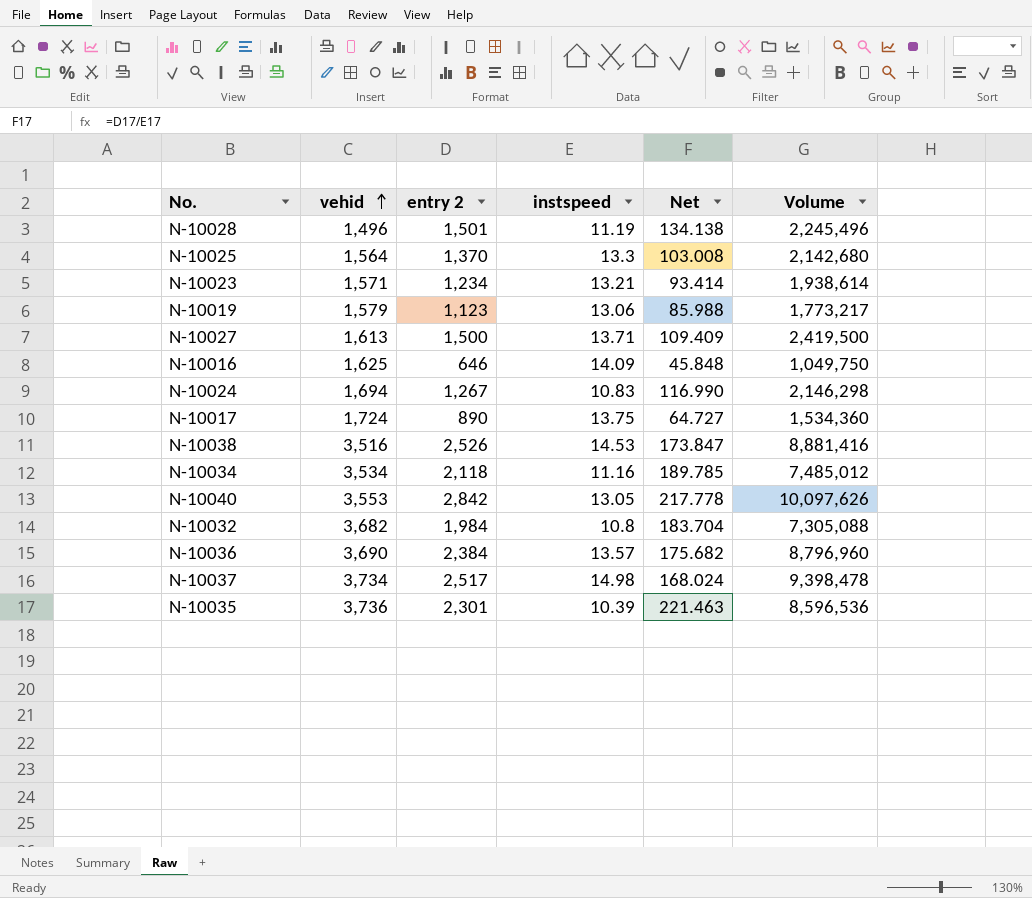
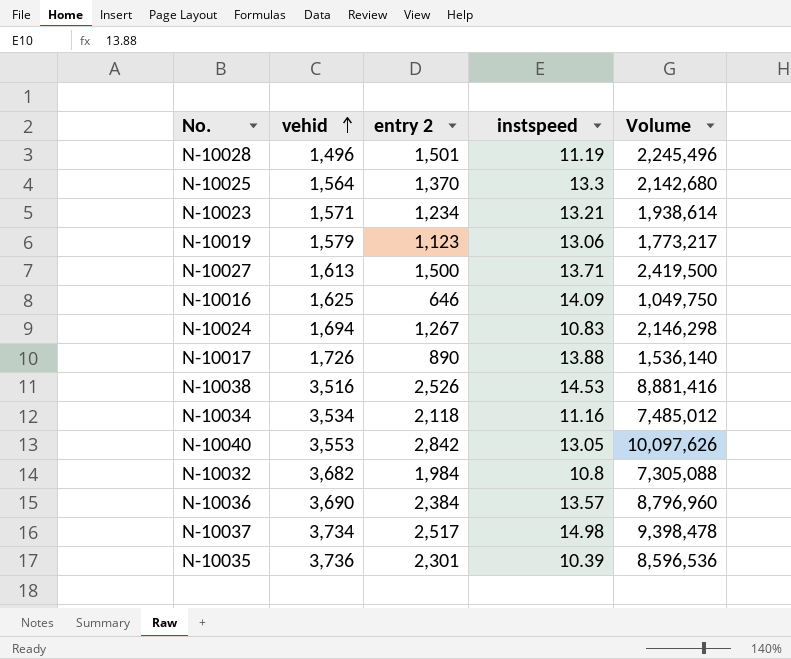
column Net | formula: [entry 2] / [instspeed] -> none
N-10017 | vehid: 1,724 -> 1,726
N-10017 | instspeed: 13.75 -> 13.88
N-10017 | Volume: 1,534,360 -> 1,536,140

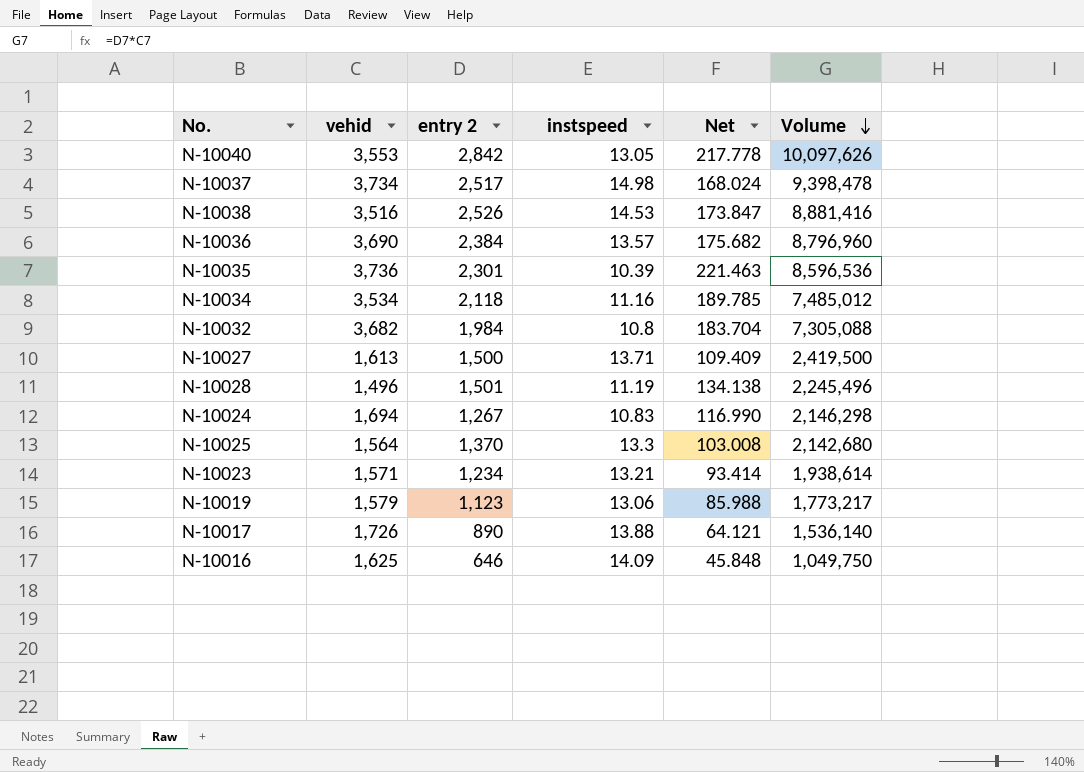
row order: vehid ascending -> Volume descending
column Net | formula: none -> [entry 2] / [instspeed]

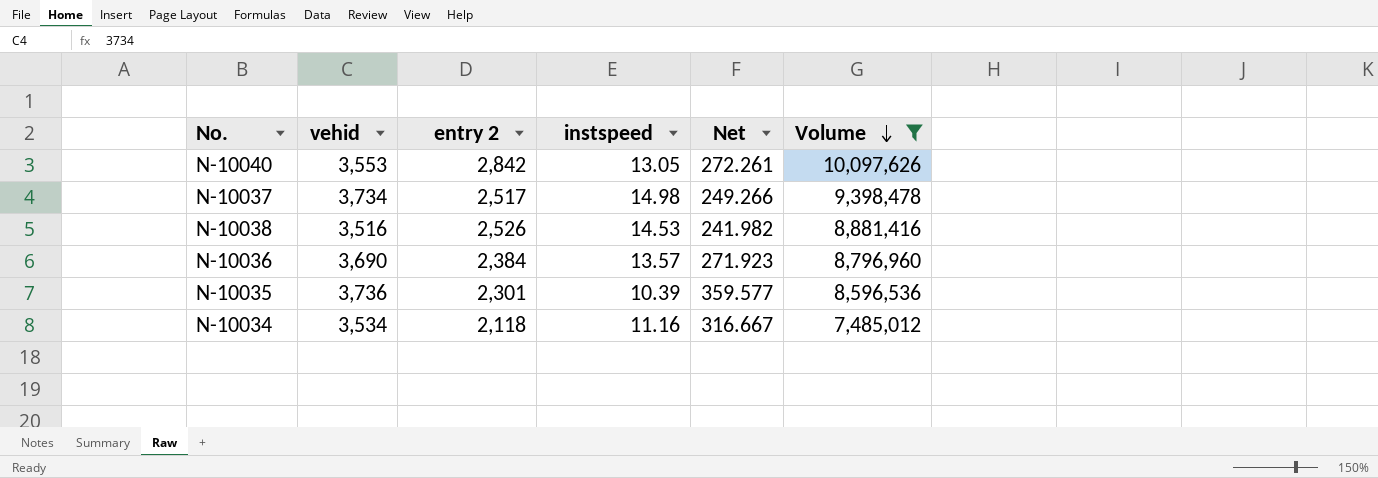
filter: none -> Volume >= 7,485,012
column Net | formula: [entry 2] / [instspeed] -> [vehid] / [instspeed]

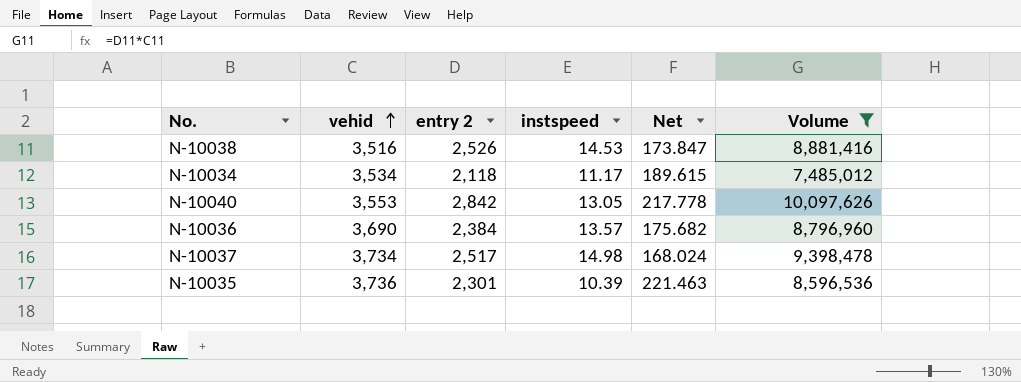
row order: Volume descending -> vehid ascending
column Net | formula: [vehid] / [instspeed] -> [entry 2] / [instspeed]
N-10034 | instspeed: 11.16 -> 11.17

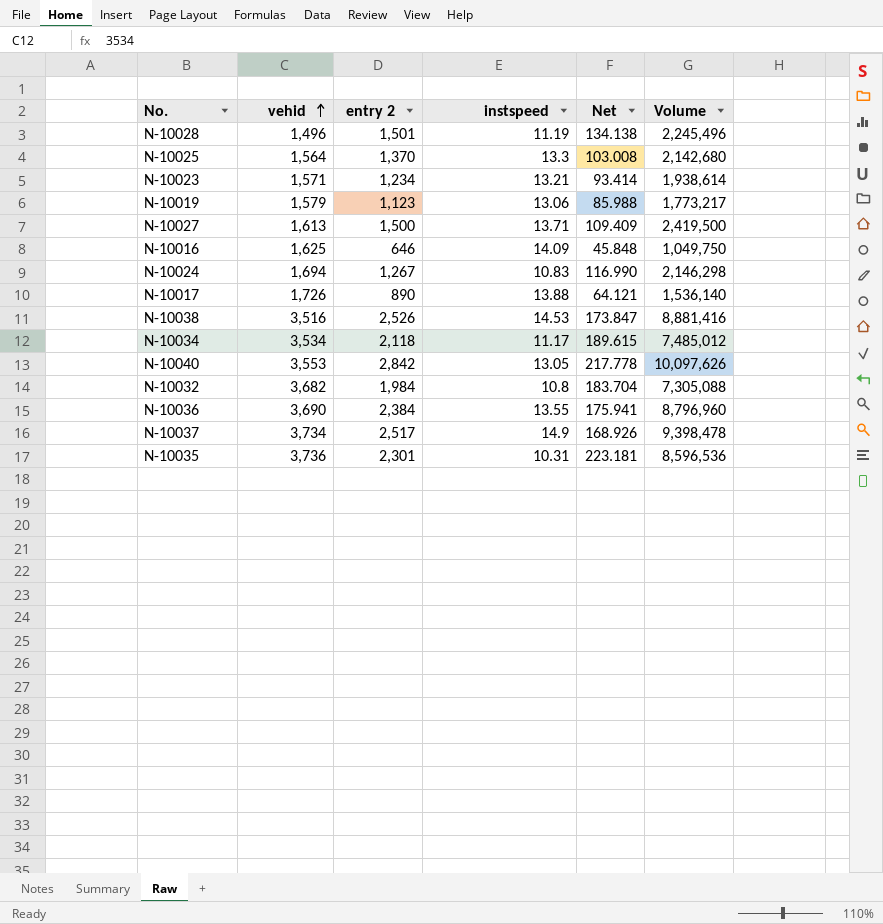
filter: Volume >= 7,485,012 -> none
N-10036 | instspeed: 13.57 -> 13.55
N-10036 | Net: 175.682 -> 175.941
N-10037 | instspeed: 14.98 -> 14.9
N-10037 | Net: 168.024 -> 168.926
N-10035 | instspeed: 10.39 -> 10.31
N-10035 | Net: 221.463 -> 223.181

